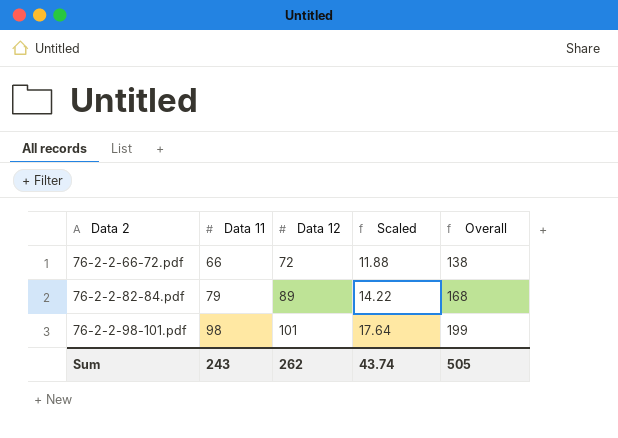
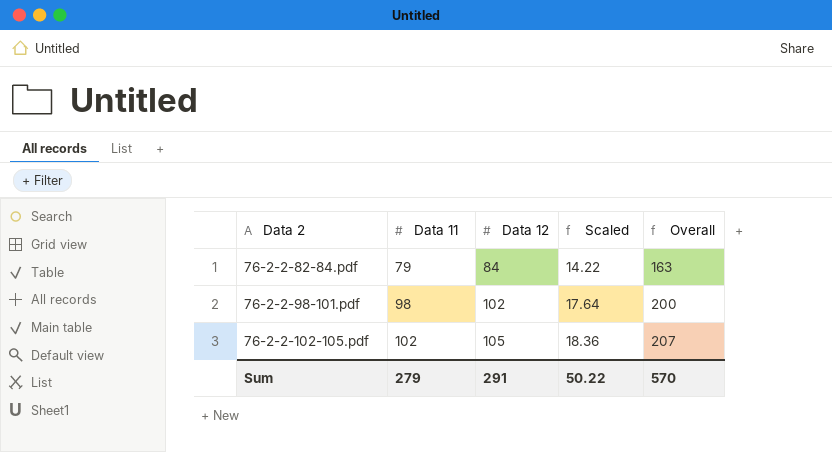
row 76-2-2-66-72.pdf: 66 | 72 | 11.88 | 138 -> none
76-2-2-82-84.pdf | Data 12: 89 -> 84
76-2-2-82-84.pdf | Overall: 168 -> 163
76-2-2-98-101.pdf | Data 12: 101 -> 102
76-2-2-98-101.pdf | Overall: 199 -> 200
row 76-2-2-102-105.pdf: none -> 102 | 105 | 18.36 | 207
Sum | Data 11: 243 -> 279
Sum | Data 12: 262 -> 291
Sum | Scaled: 43.74 -> 50.22
Sum | Overall: 505 -> 570

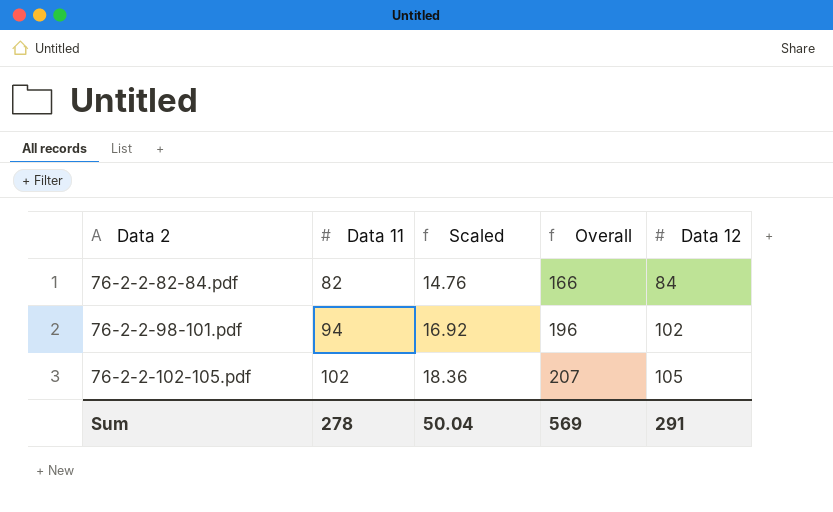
column Data 12 | position: 3 -> 5
76-2-2-82-84.pdf | Data 11: 79 -> 82
76-2-2-82-84.pdf | Scaled: 14.22 -> 14.76
76-2-2-82-84.pdf | Overall: 163 -> 166
76-2-2-98-101.pdf | Data 11: 98 -> 94
76-2-2-98-101.pdf | Scaled: 17.64 -> 16.92
76-2-2-98-101.pdf | Overall: 200 -> 196
Sum | Data 11: 279 -> 278
Sum | Scaled: 50.22 -> 50.04
Sum | Overall: 570 -> 569

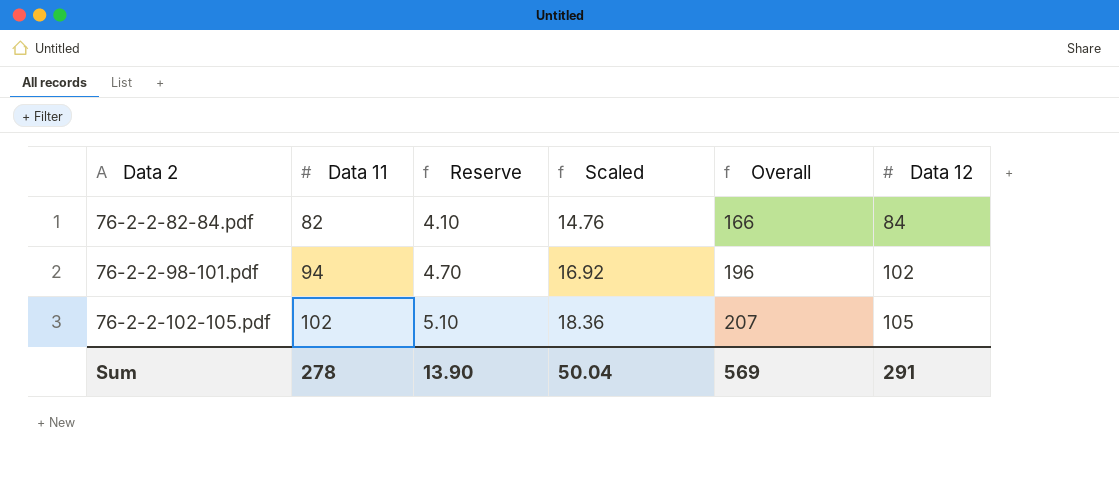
column Reserve | formula: none -> [Data 11] * 0.05

